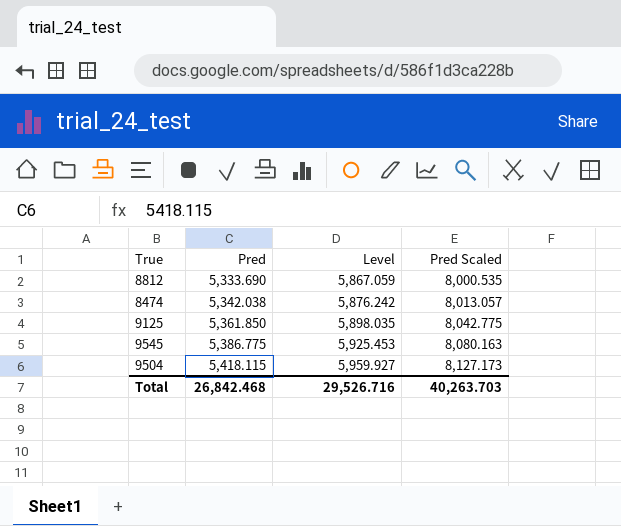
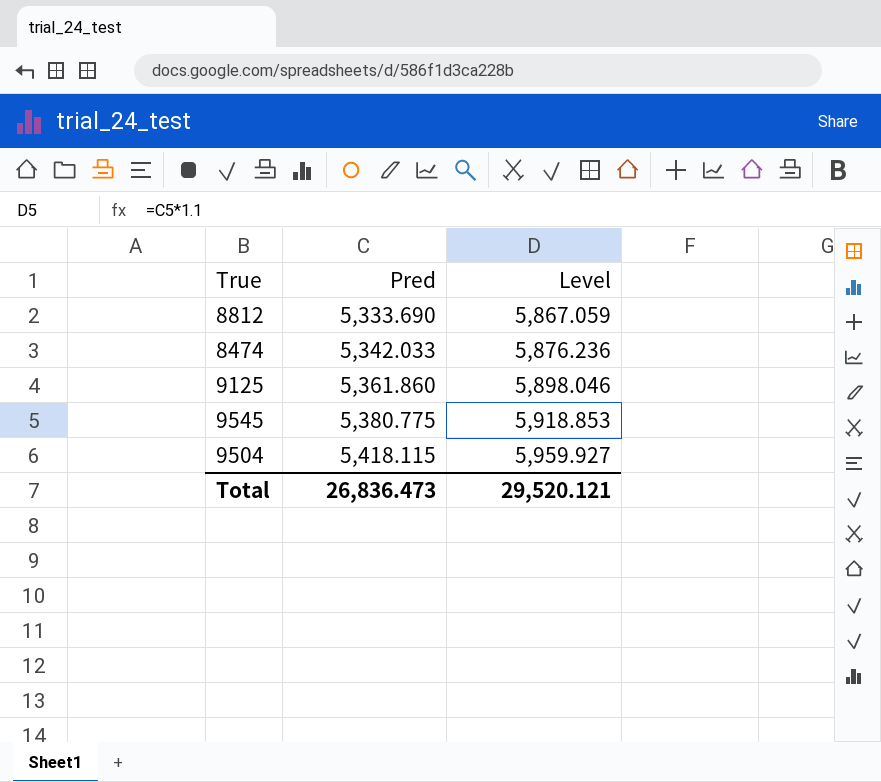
column Pred Scaled | formula: [Pred] * 1.5 -> none
8474 | Pred: 5,342.038 -> 5,342.033
8474 | Level: 5,876.242 -> 5,876.236
9125 | Pred: 5,361.850 -> 5,361.860
9125 | Level: 5,898.035 -> 5,898.046
9545 | Pred: 5,386.775 -> 5,380.775
9545 | Level: 5,925.453 -> 5,918.853
Total | Pred: 26,842.468 -> 26,836.473
Total | Level: 29,526.716 -> 29,520.121

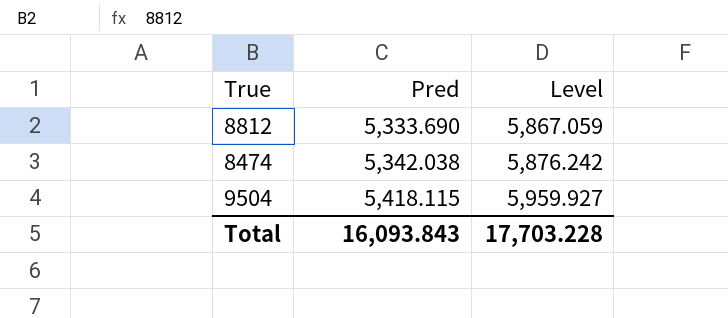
row 9125: 5,361.860 | 5,898.046 -> none
row 9545: 5,380.775 | 5,918.853 -> none
8474 | Pred: 5,342.033 -> 5,342.038
8474 | Level: 5,876.236 -> 5,876.242
Total | Pred: 26,836.473 -> 16,093.843
Total | Level: 29,520.121 -> 17,703.228

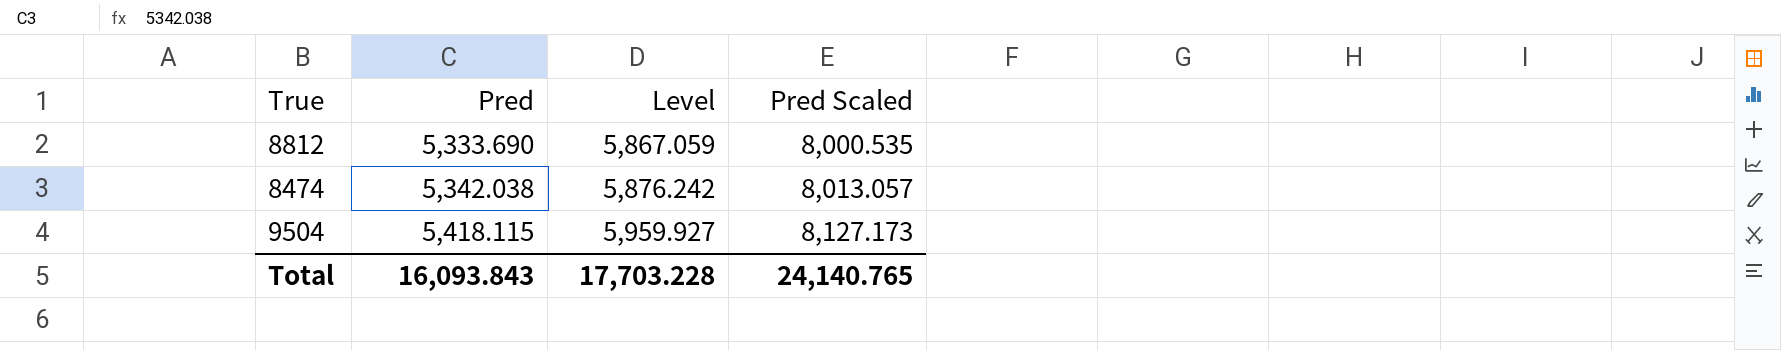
column Pred Scaled | formula: none -> [Pred] * 1.5

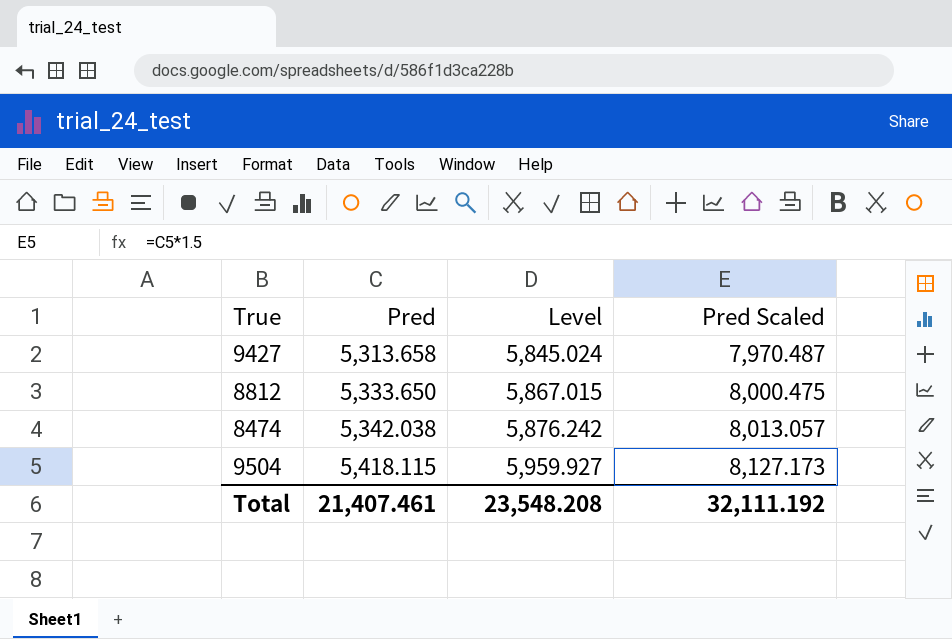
row 9427: none -> 5,313.658 | 5,845.024 | 7,970.487
8812 | Pred: 5,333.690 -> 5,333.650
8812 | Level: 5,867.059 -> 5,867.015
8812 | Pred Scaled: 8,000.535 -> 8,000.475
Total | Pred: 16,093.843 -> 21,407.461
Total | Level: 17,703.228 -> 23,548.208
Total | Pred Scaled: 24,140.765 -> 32,111.192

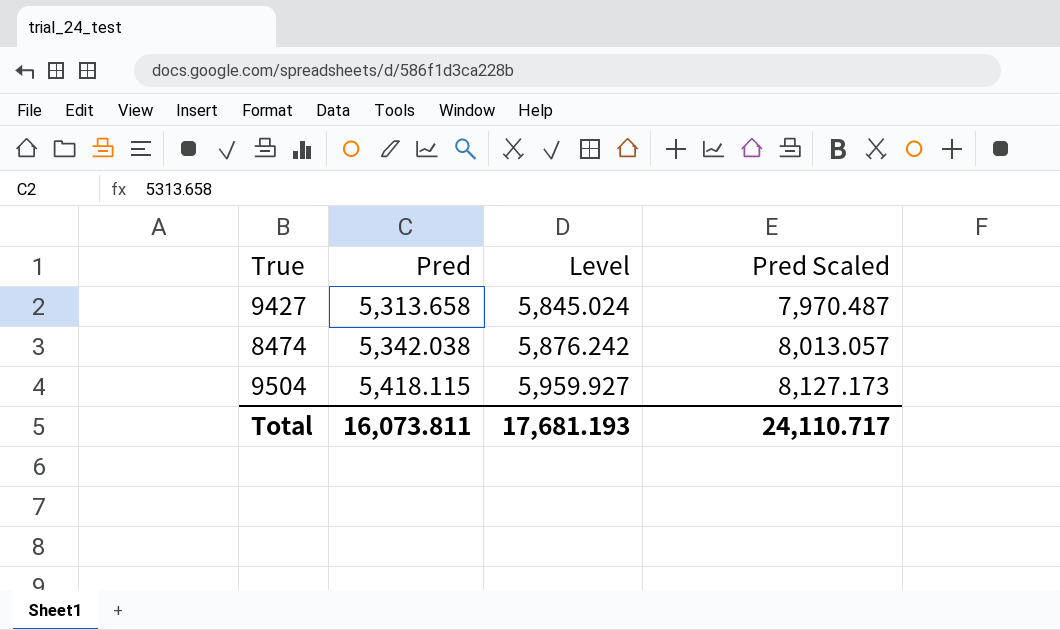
row 8812: 5,333.650 | 5,867.015 | 8,000.475 -> none
Total | Pred: 21,407.461 -> 16,073.811
Total | Level: 23,548.208 -> 17,681.193
Total | Pred Scaled: 32,111.192 -> 24,110.717

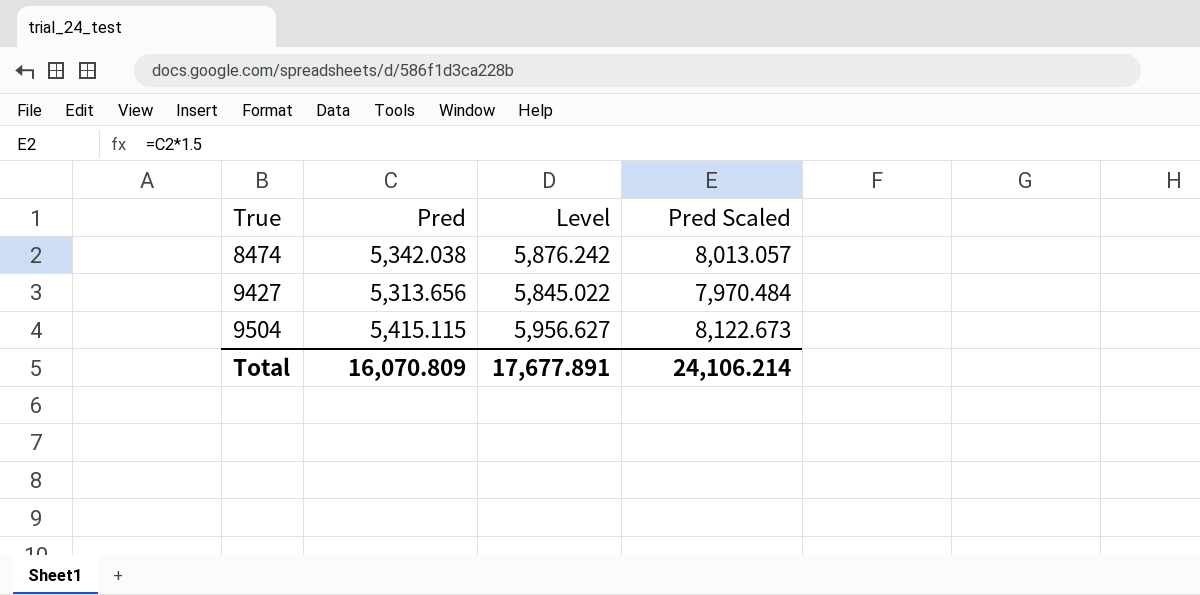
row order: Pred ascending -> True ascending
9427 | Pred: 5,313.658 -> 5,313.656
9427 | Level: 5,845.024 -> 5,845.022
9427 | Pred Scaled: 7,970.487 -> 7,970.484
9504 | Pred: 5,418.115 -> 5,415.115
9504 | Level: 5,959.927 -> 5,956.627
9504 | Pred Scaled: 8,127.173 -> 8,122.673
Total | Pred: 16,073.811 -> 16,070.809
Total | Level: 17,681.193 -> 17,677.891
Total | Pred Scaled: 24,110.717 -> 24,106.214

